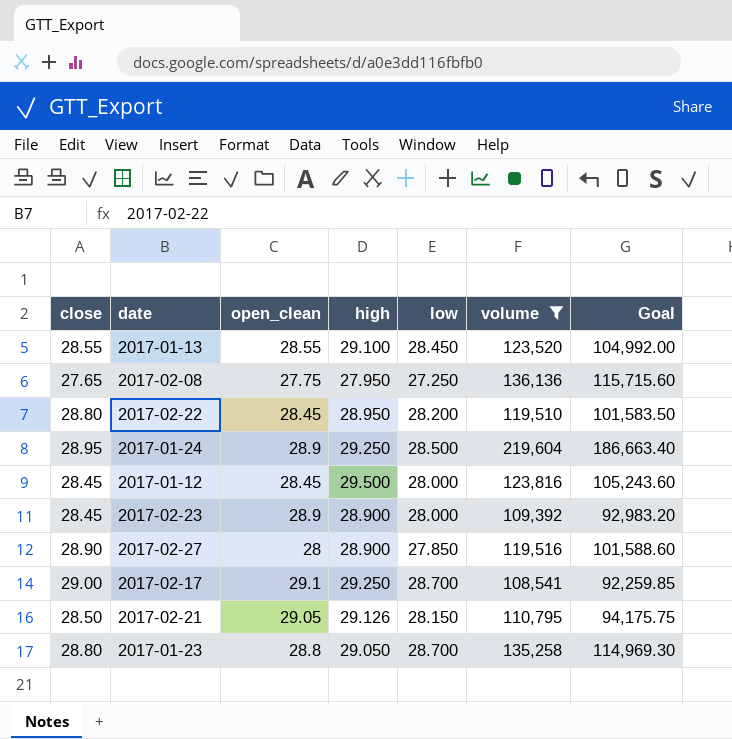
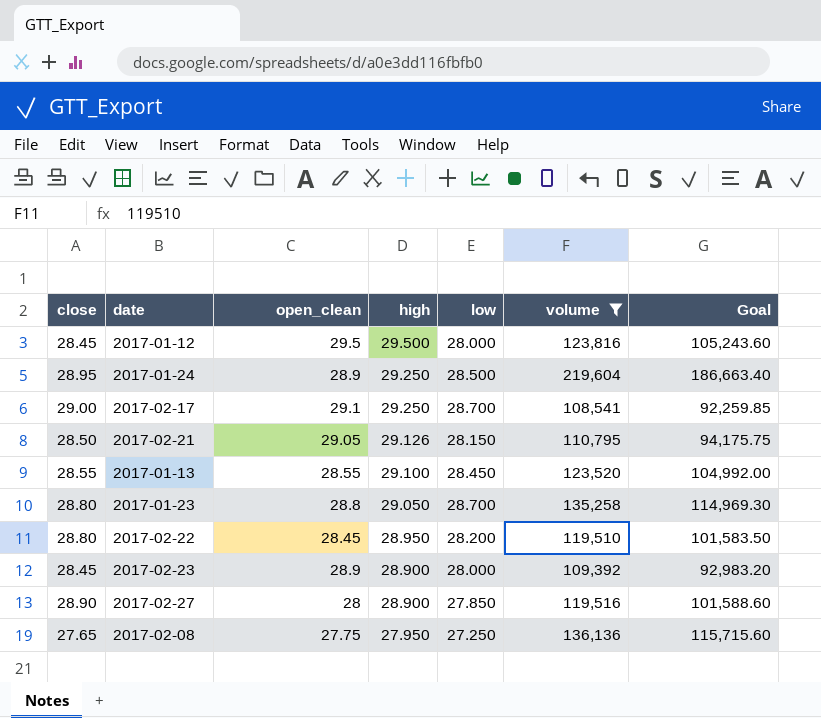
row order: none -> high descending
2017-01-12 | open_clean: 28.45 -> 29.5

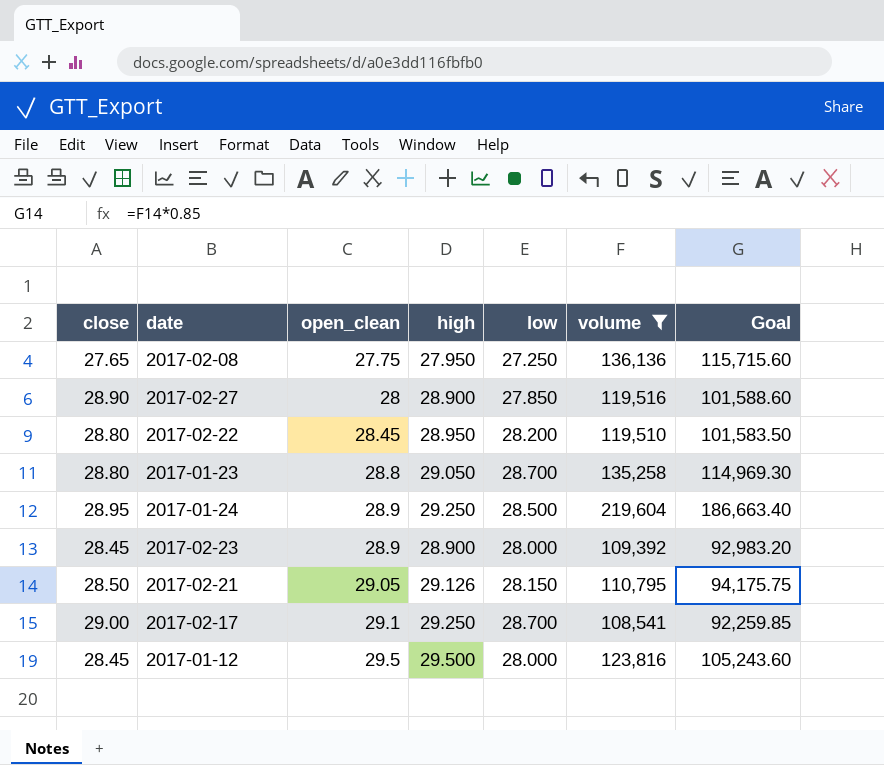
row order: high descending -> open_clean ascending
row 2017-01-13: 28.55 | 28.55 | 29.100 | 28.450 | 123,520 | 104,992.00 -> none

